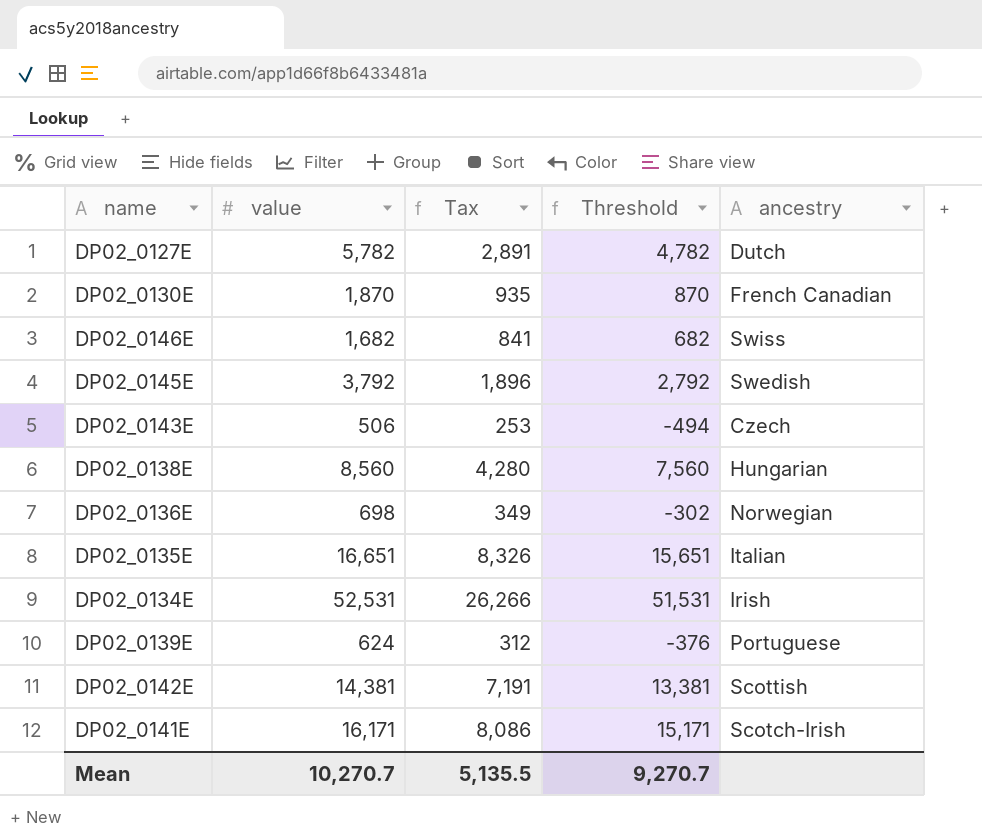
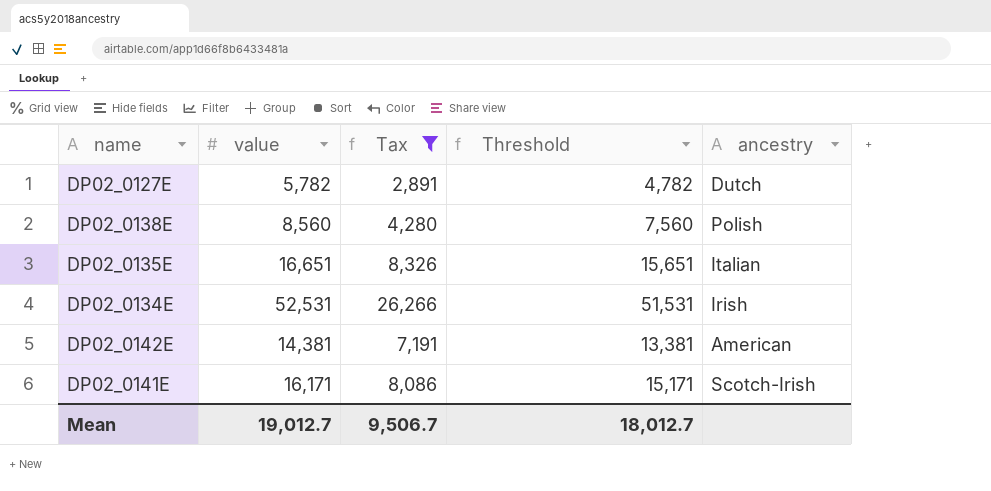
filter: none -> Tax >= 2,891
DP02_0138E | ancestry: Hungarian -> Polish
DP02_0142E | ancestry: Scottish -> American
Mean | value: 10,270.7 -> 19,012.7
Mean | Tax: 5,135.5 -> 9,506.7
Mean | Threshold: 9,270.7 -> 18,012.7

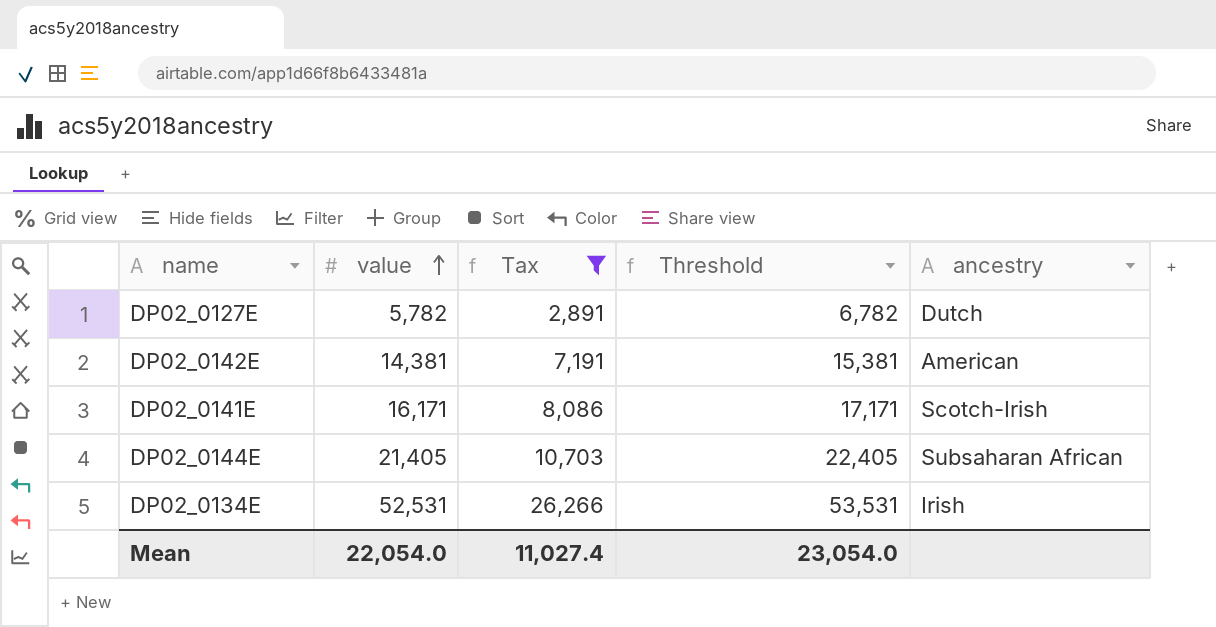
row order: none -> value ascending
column Threshold | formula: [value] - 1000 -> [value] + 1000
row DP02_0138E: 8,560 | 4,280 | 7,560 | Polish -> none
row DP02_0135E: 16,651 | 8,326 | 15,651 | Italian -> none
row DP02_0144E: none -> 21,405 | 10,703 | 22,405 | Subsaharan African
Mean | value: 19,012.7 -> 22,054.0
Mean | Tax: 9,506.7 -> 11,027.4
Mean | Threshold: 18,012.7 -> 23,054.0

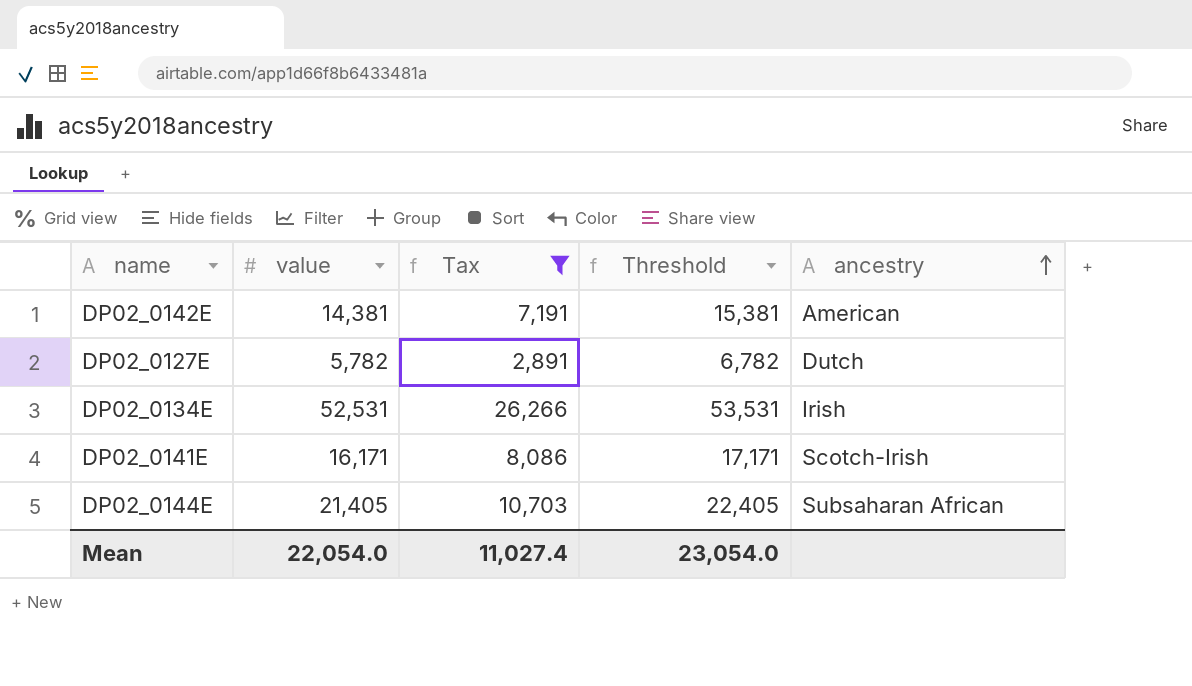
row order: value ascending -> ancestry ascending

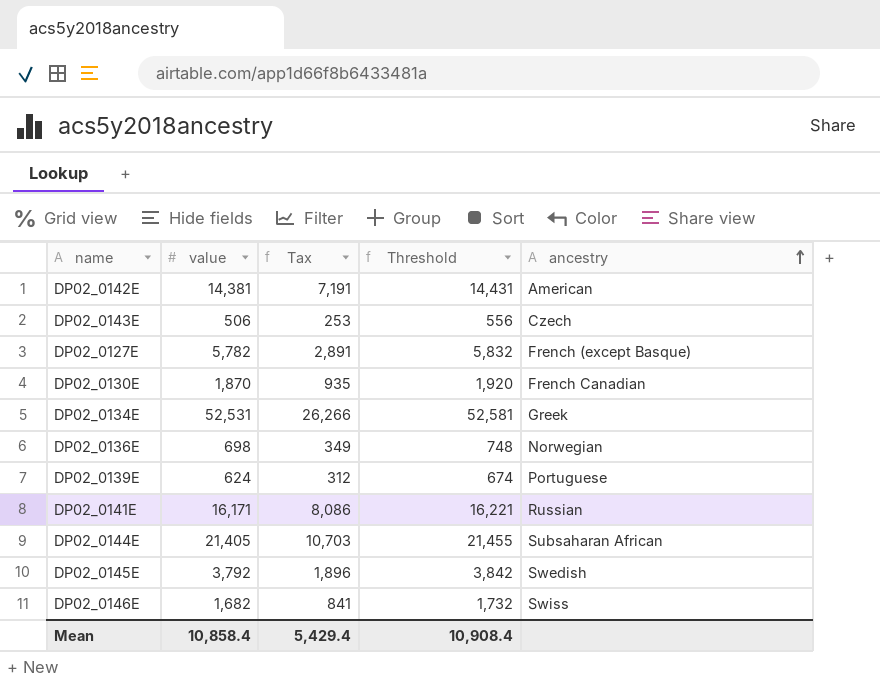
filter: Tax >= 2,891 -> none
column Threshold | formula: [value] + 1000 -> [value] + 50
DP02_0127E | ancestry: Dutch -> French (except Basque)
DP02_0134E | ancestry: Irish -> Greek
DP02_0141E | ancestry: Scotch-Irish -> Russian
Mean | value: 22,054.0 -> 10,858.4
Mean | Tax: 11,027.4 -> 5,429.4
Mean | Threshold: 23,054.0 -> 10,908.4

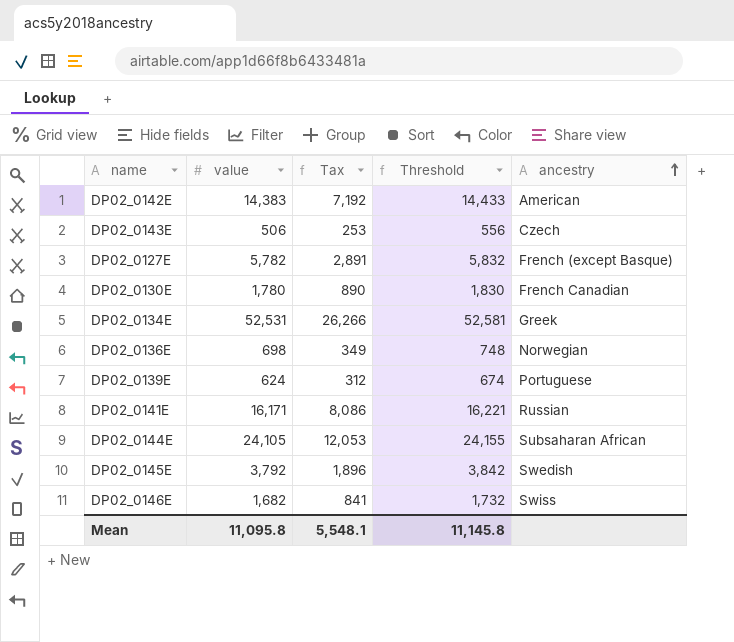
DP02_0142E | value: 14,381 -> 14,383
DP02_0142E | Tax: 7,191 -> 7,192
DP02_0142E | Threshold: 14,431 -> 14,433
DP02_0130E | value: 1,870 -> 1,780
DP02_0130E | Tax: 935 -> 890
DP02_0130E | Threshold: 1,920 -> 1,830
DP02_0144E | value: 21,405 -> 24,105
DP02_0144E | Tax: 10,703 -> 12,053
DP02_0144E | Threshold: 21,455 -> 24,155
Mean | value: 10,858.4 -> 11,095.8
Mean | Tax: 5,429.4 -> 5,548.1
Mean | Threshold: 10,908.4 -> 11,145.8

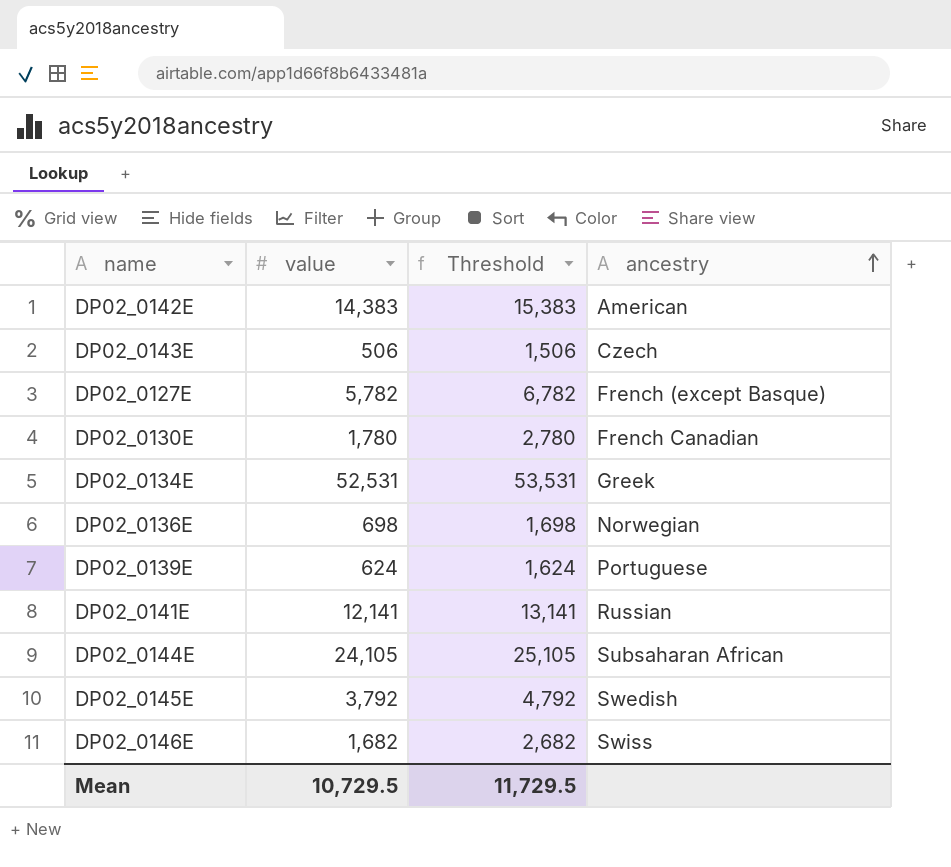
column Tax | formula: [value] * 0.5 -> none
column Threshold | formula: [value] + 50 -> [value] + 1000
DP02_0141E | value: 16,171 -> 12,141
Mean | value: 11,095.8 -> 10,729.5
Mean | Threshold: 11,145.8 -> 11,729.5

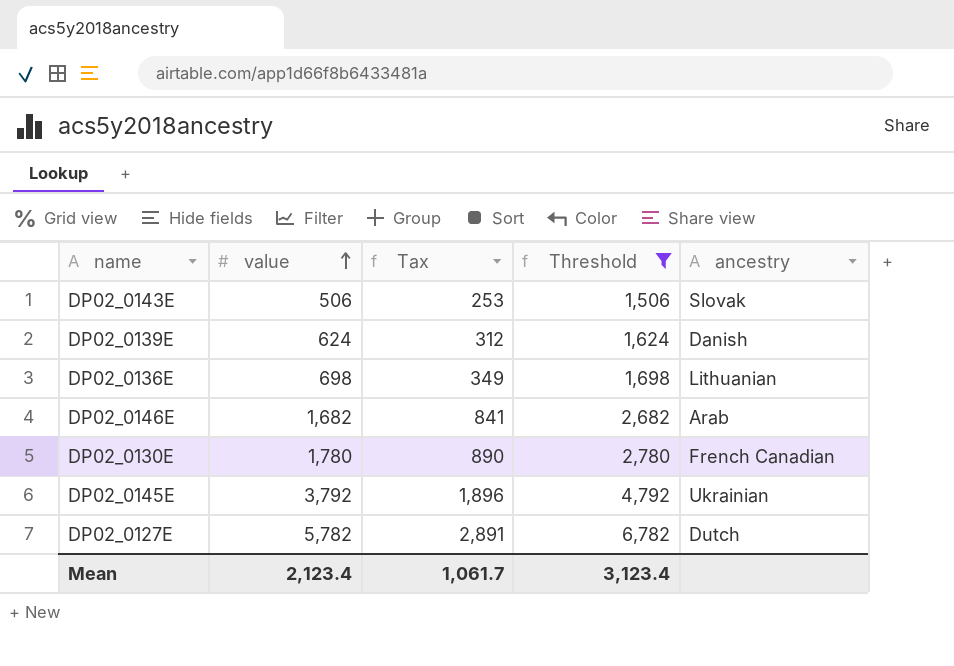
filter: none -> Threshold <= 6,782
row order: ancestry ascending -> value ascending
column Tax | formula: none -> [value] * 0.5
DP02_0143E | ancestry: Czech -> Slovak
DP02_0139E | ancestry: Portuguese -> Danish
DP02_0136E | ancestry: Norwegian -> Lithuanian
DP02_0146E | ancestry: Swiss -> Arab
DP02_0145E | ancestry: Swedish -> Ukrainian
DP02_0127E | ancestry: French (except Basque) -> Dutch
Mean | value: 10,729.5 -> 2,123.4
Mean | Threshold: 11,729.5 -> 3,123.4

